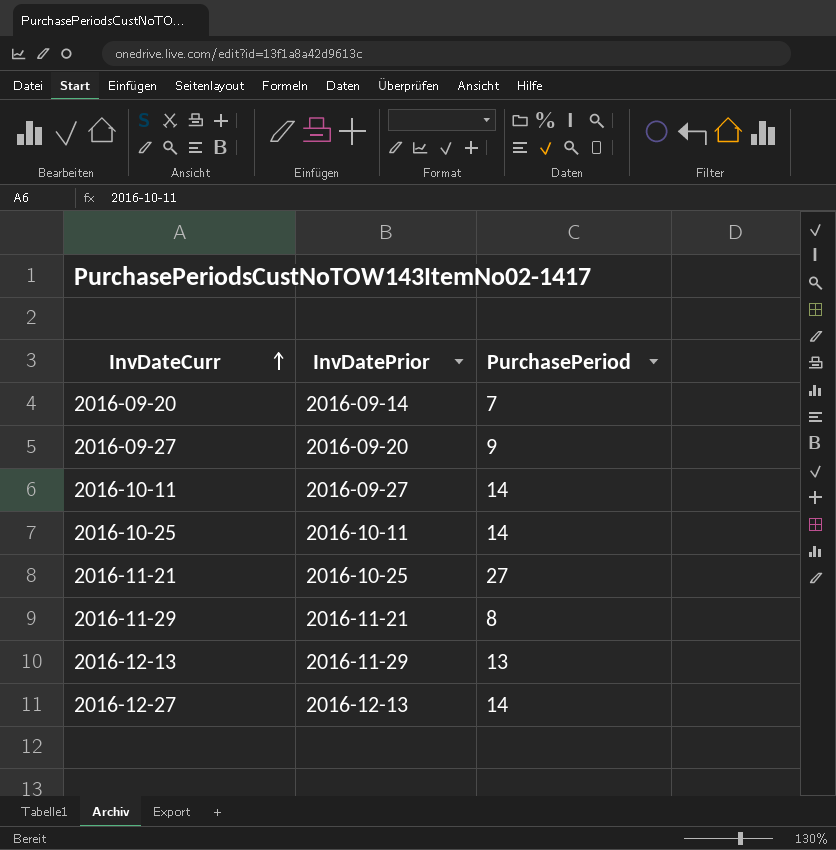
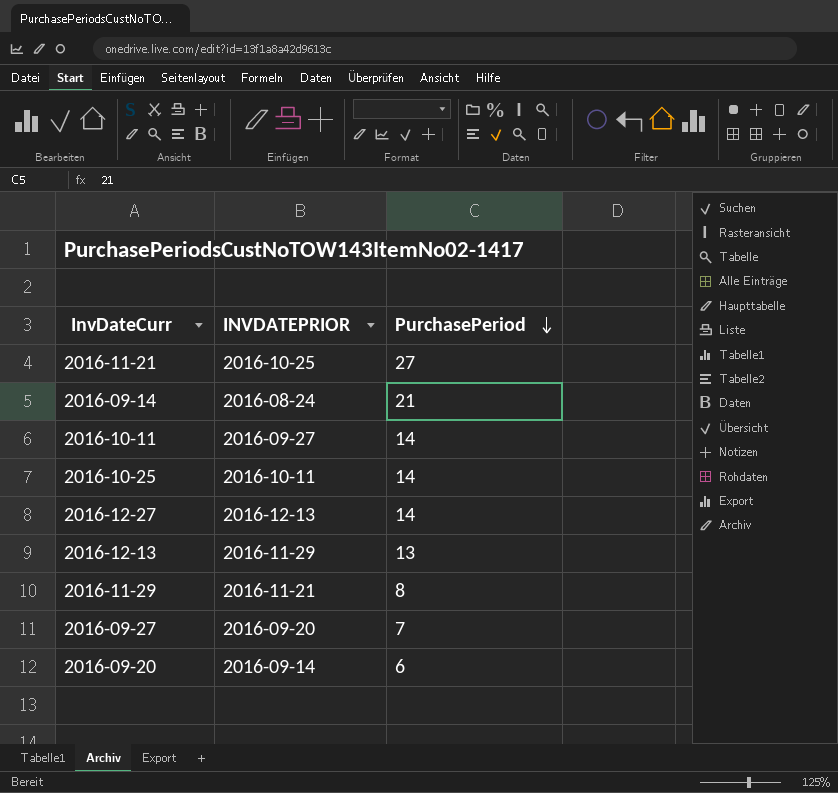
row order: InvDateCurr ascending -> PurchasePeriod descending
column name: InvDatePrior -> INVDATEPRIOR
row 2016-09-14: none -> 2016-08-24 | 21
2016-09-27 | PurchasePeriod: 9 -> 7
2016-09-20 | PurchasePeriod: 7 -> 6

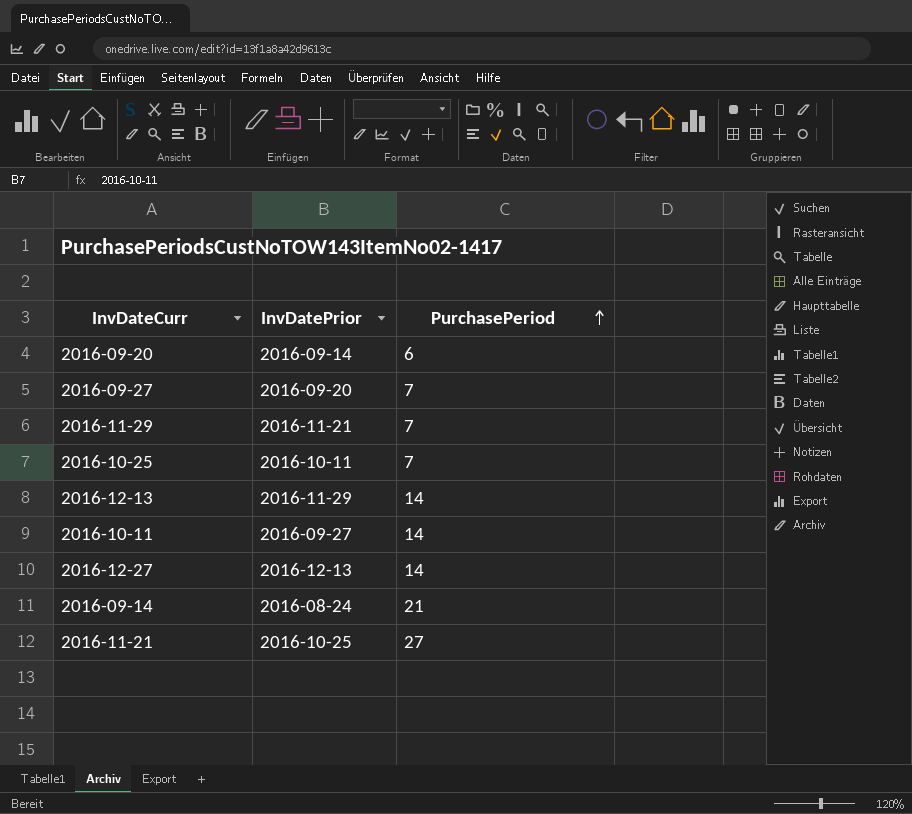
row order: PurchasePeriod descending -> PurchasePeriod ascending
column name: INVDATEPRIOR -> InvDatePrior
2016-11-29 | PurchasePeriod: 8 -> 7
2016-10-25 | PurchasePeriod: 14 -> 7
2016-12-13 | PurchasePeriod: 13 -> 14

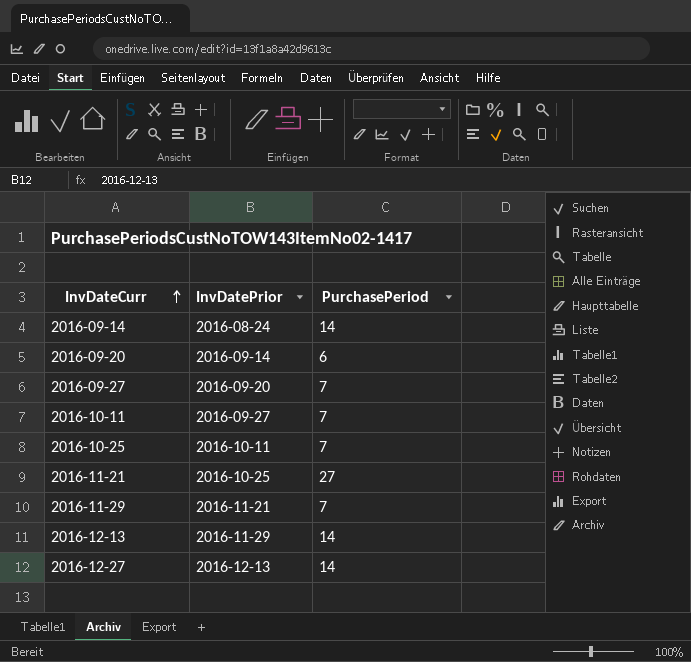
row order: PurchasePeriod ascending -> InvDateCurr ascending
2016-09-14 | PurchasePeriod: 21 -> 14
2016-10-11 | PurchasePeriod: 14 -> 7

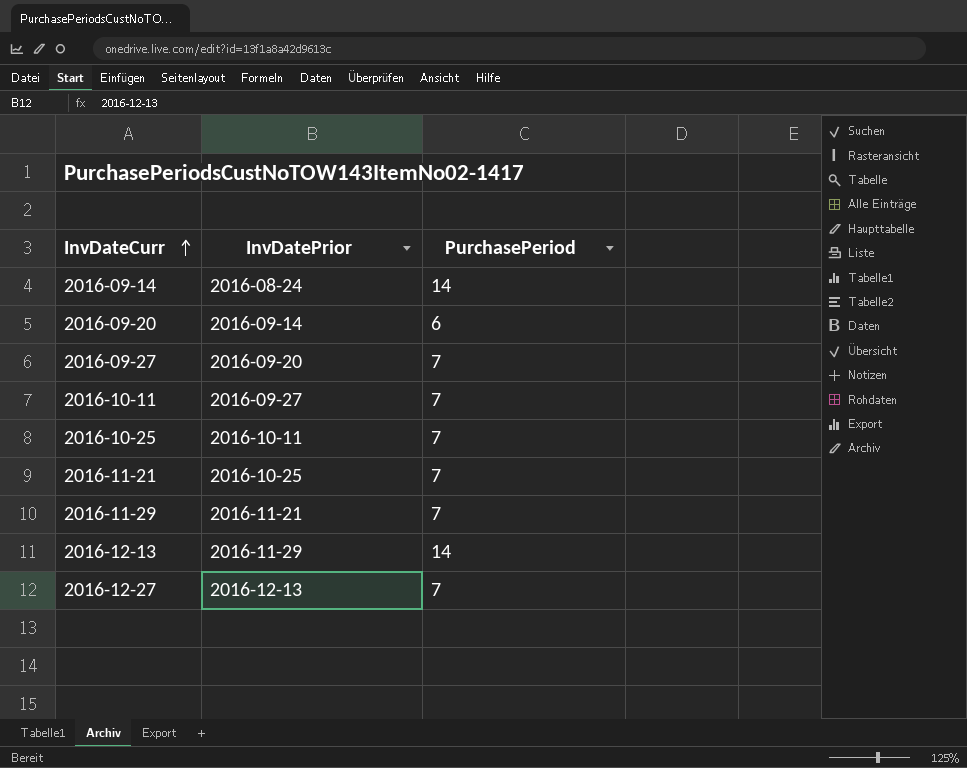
2016-11-21 | PurchasePeriod: 27 -> 7
2016-12-27 | PurchasePeriod: 14 -> 7

